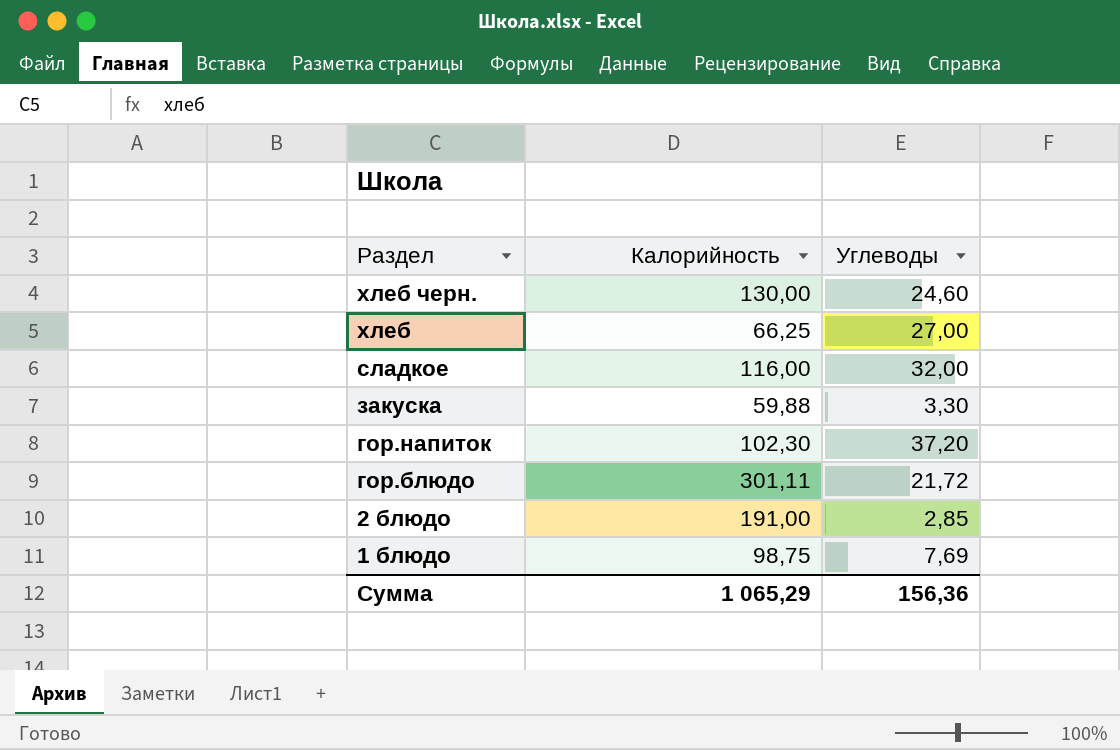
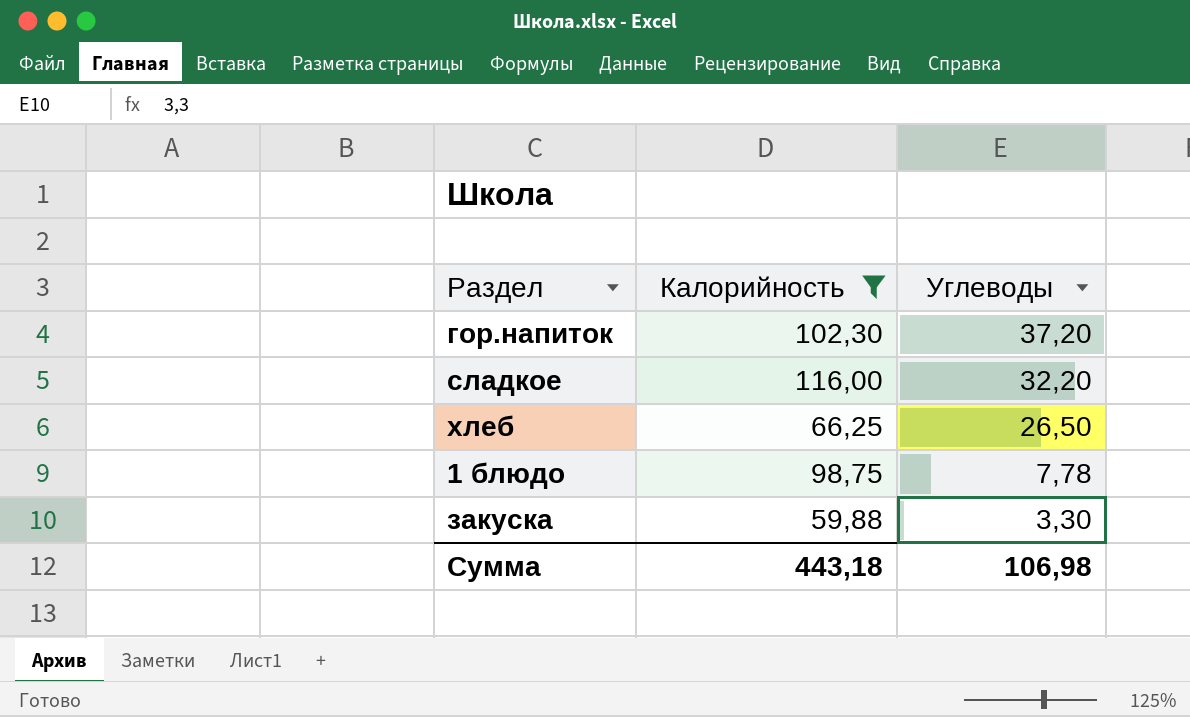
filter: none -> Калорийность <= 116,00
row order: Раздел descending -> Углеводы descending
сладкое | Углеводы: 32,00 -> 32,20
хлеб | Углеводы: 27,00 -> 26,50
1 блюдо | Углеводы: 7,69 -> 7,78
Сумма | Калорийность: 1 065,29 -> 443,18
Сумма | Углеводы: 156,36 -> 106,98

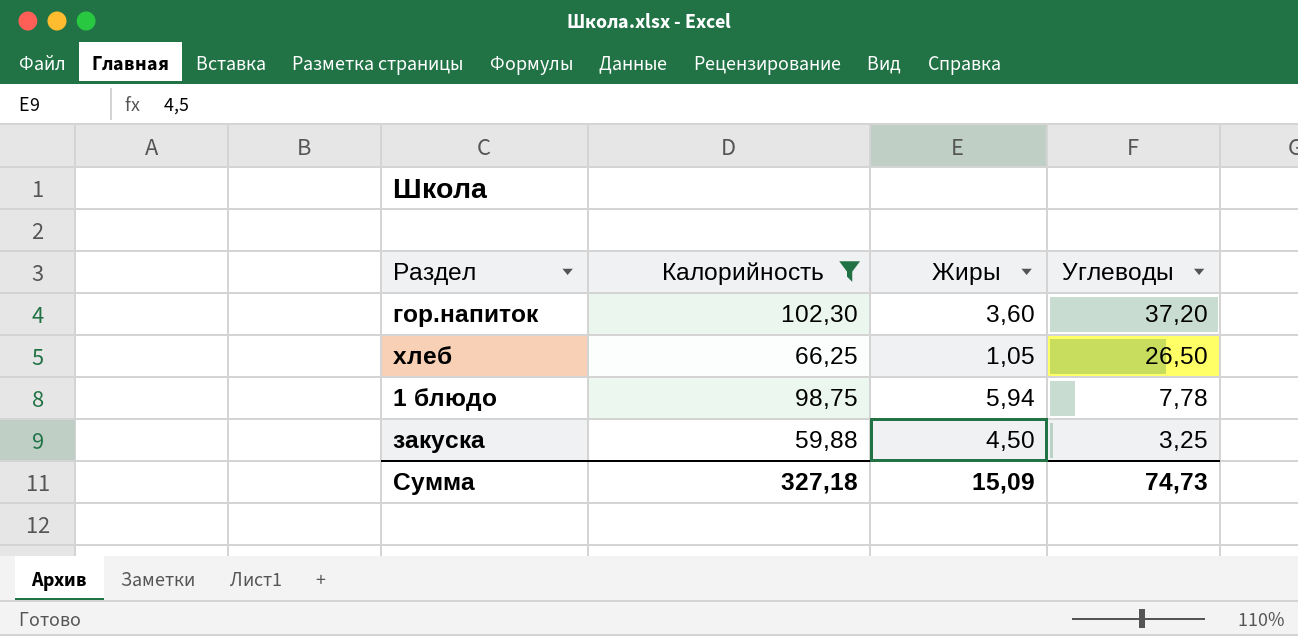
column Жиры | position: none -> 3
row сладкое: 116,00 | 32,20 -> none
закуска | Углеводы: 3,30 -> 3,25
Сумма | Калорийность: 443,18 -> 327,18
Сумма | Углеводы: 106,98 -> 74,73

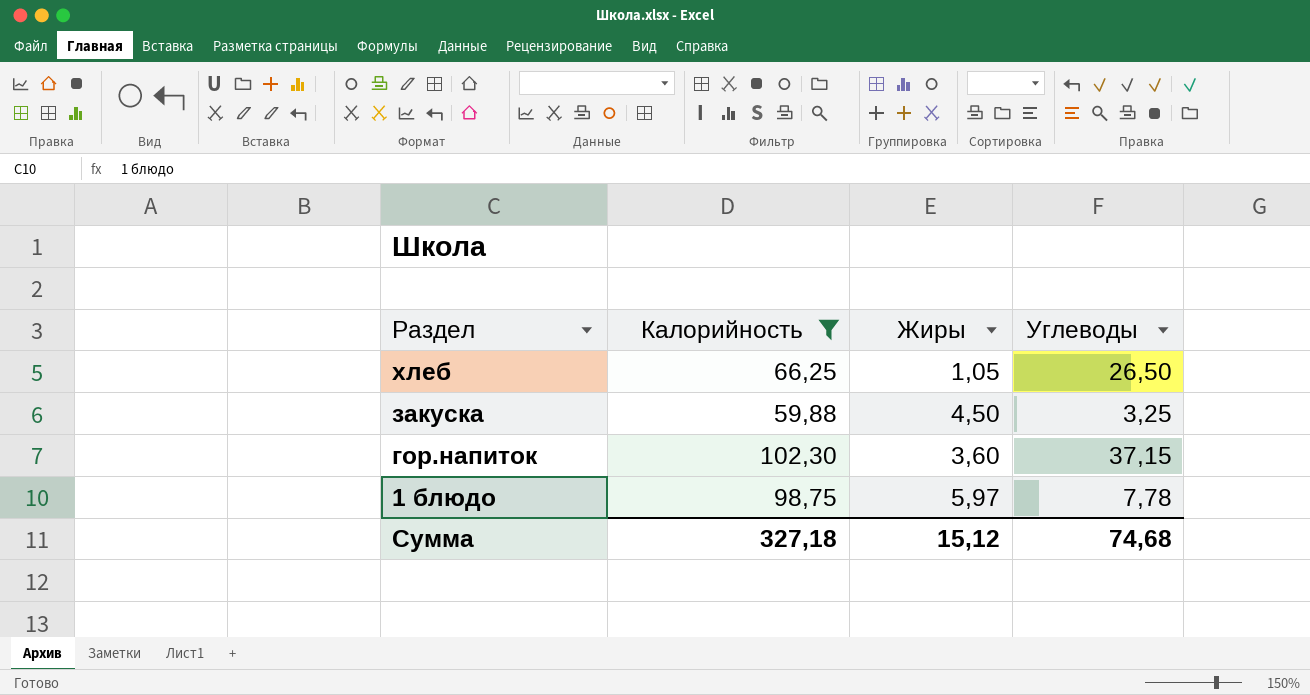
row order: Углеводы descending -> Раздел descending
гор.напиток | Углеводы: 37,20 -> 37,15
1 блюдо | Жиры: 5,94 -> 5,97
Сумма | Жиры: 15,09 -> 15,12
Сумма | Углеводы: 74,73 -> 74,68

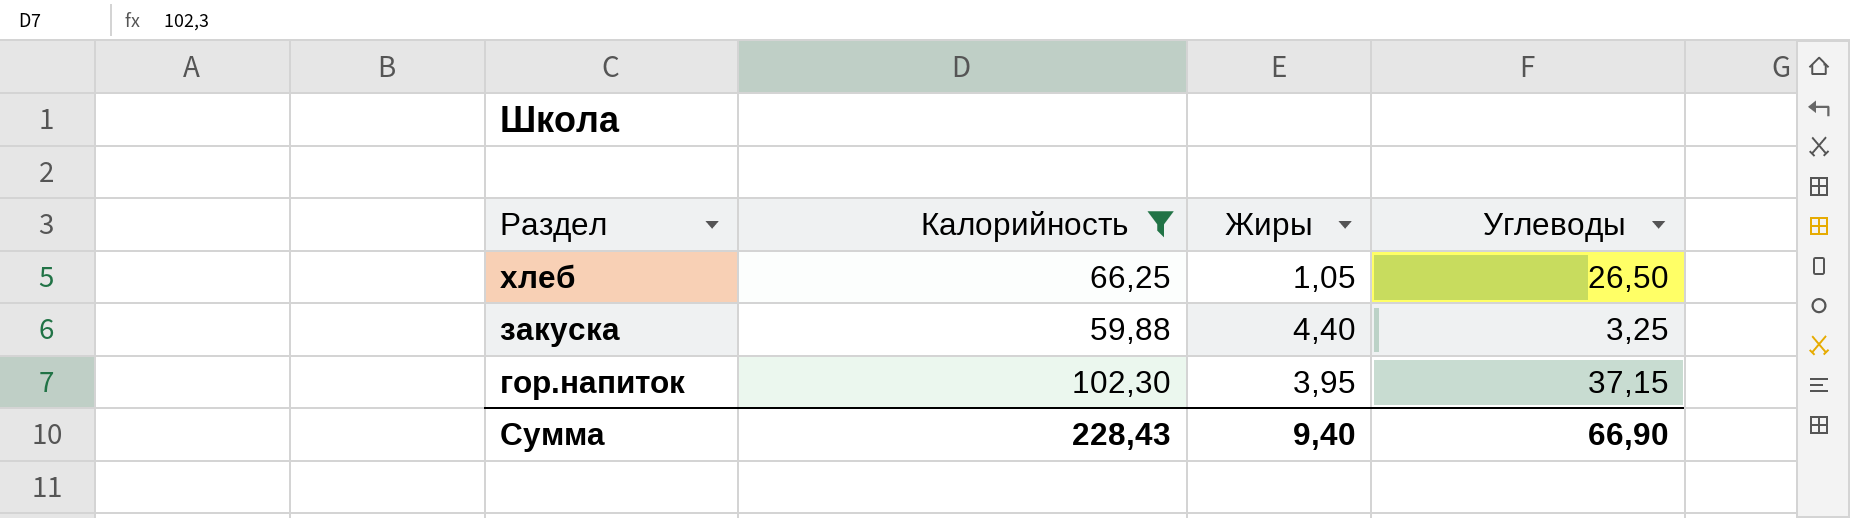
row 1 блюдо: 98,75 | 5,97 | 7,78 -> none
закуска | Жиры: 4,50 -> 4,40
гор.напиток | Жиры: 3,60 -> 3,95
Сумма | Калорийность: 327,18 -> 228,43
Сумма | Жиры: 15,12 -> 9,40
Сумма | Углеводы: 74,68 -> 66,90

